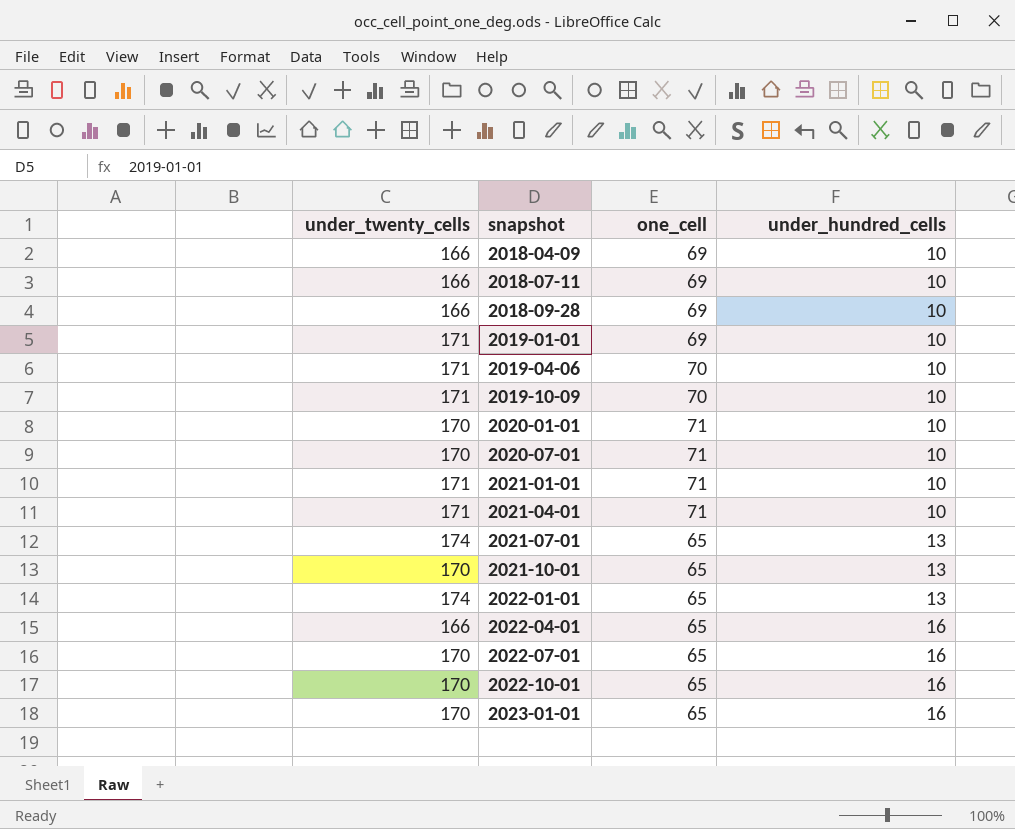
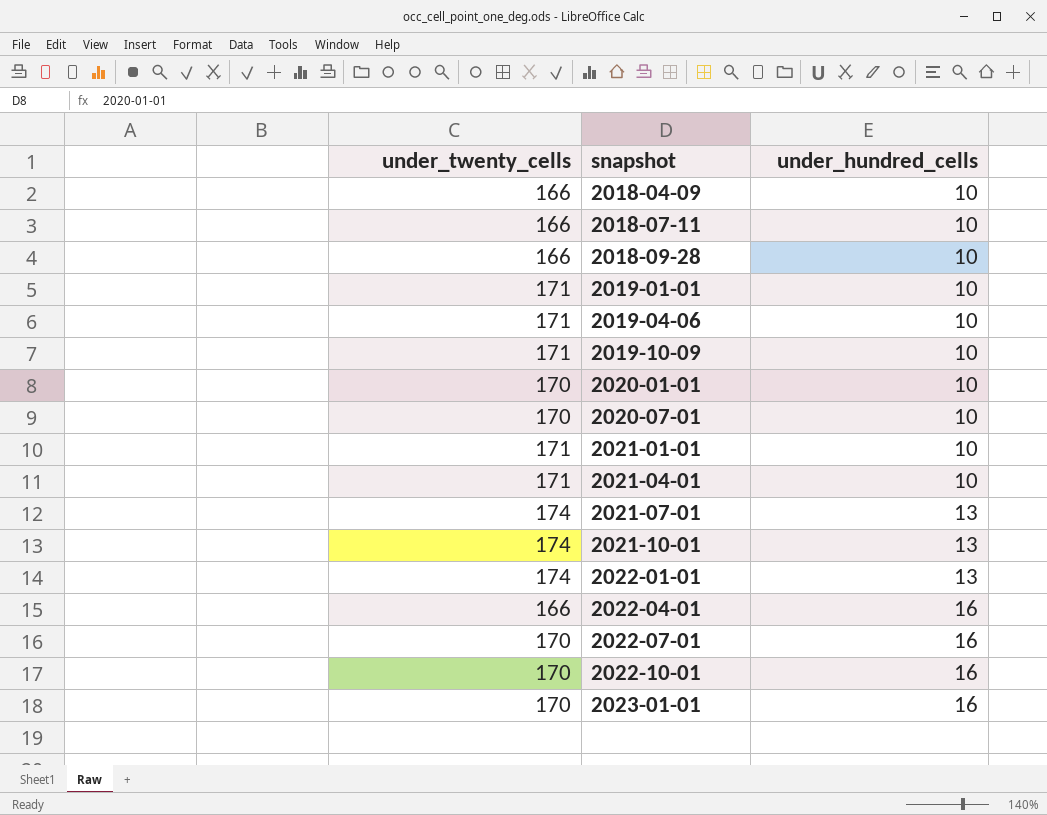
column one_cell | position: 3 -> none
2021-10-01 | under_twenty_cells: 170 -> 174

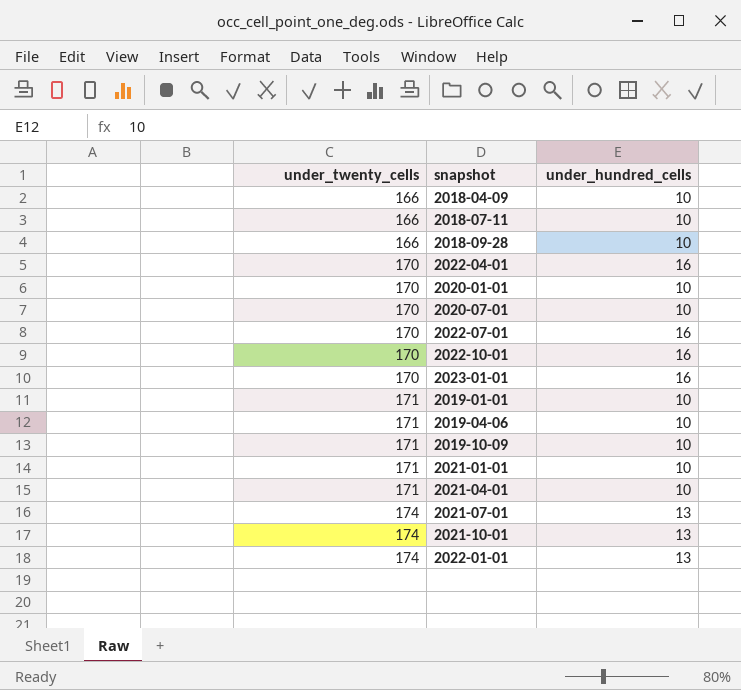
row order: snapshot ascending -> under_twenty_cells ascending
2022-04-01 | under_twenty_cells: 166 -> 170

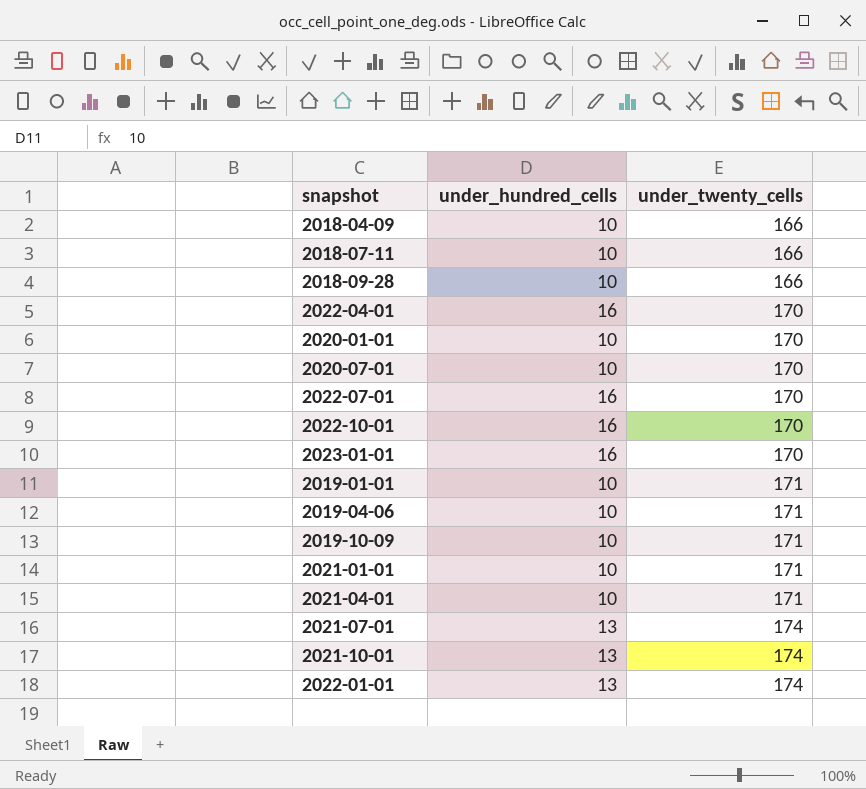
column under_twenty_cells | position: 1 -> 3

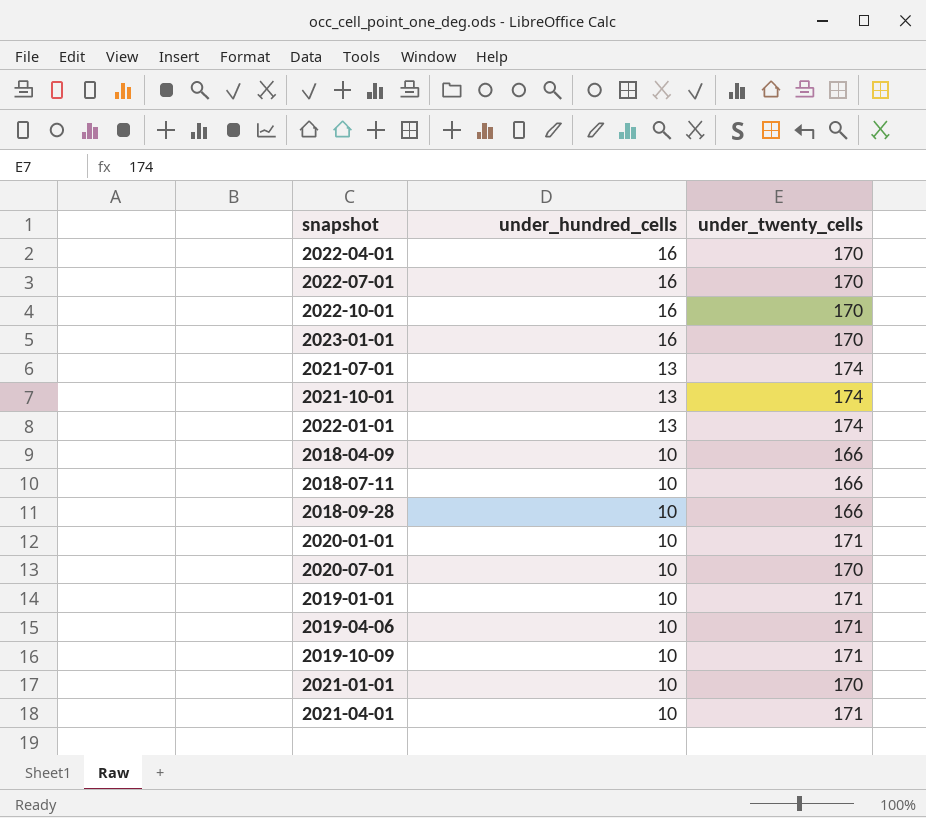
row order: under_twenty_cells ascending -> under_hundred_cells descending
2020-01-01 | under_twenty_cells: 170 -> 171
2021-01-01 | under_twenty_cells: 171 -> 170

